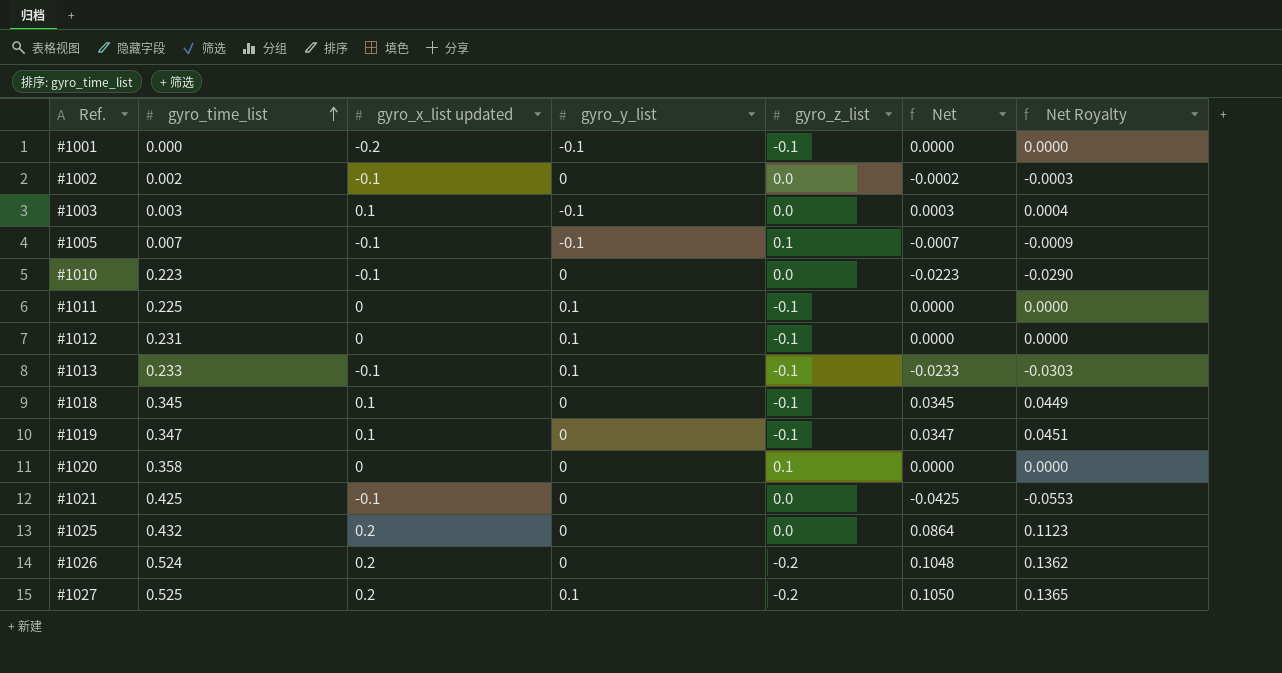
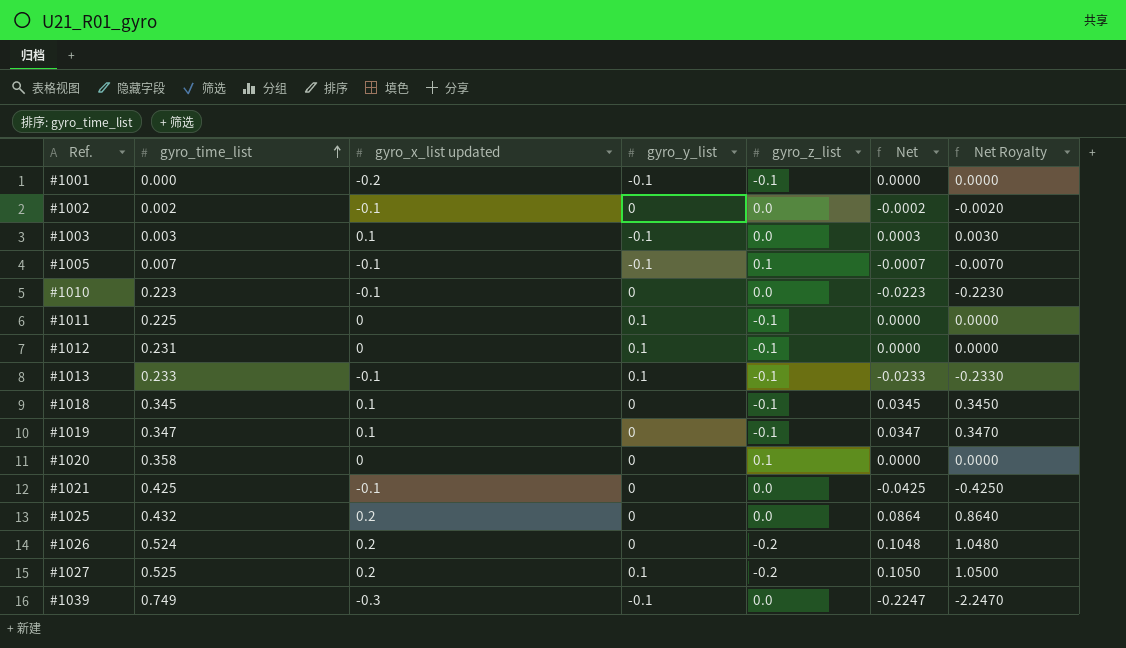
column Net Royalty | formula: [Net] * 1.3 -> [Net] * 10
row #1039: none -> 0.749 | -0.3 | -0.1 | 0.0 | -0.2247 | -2.2470

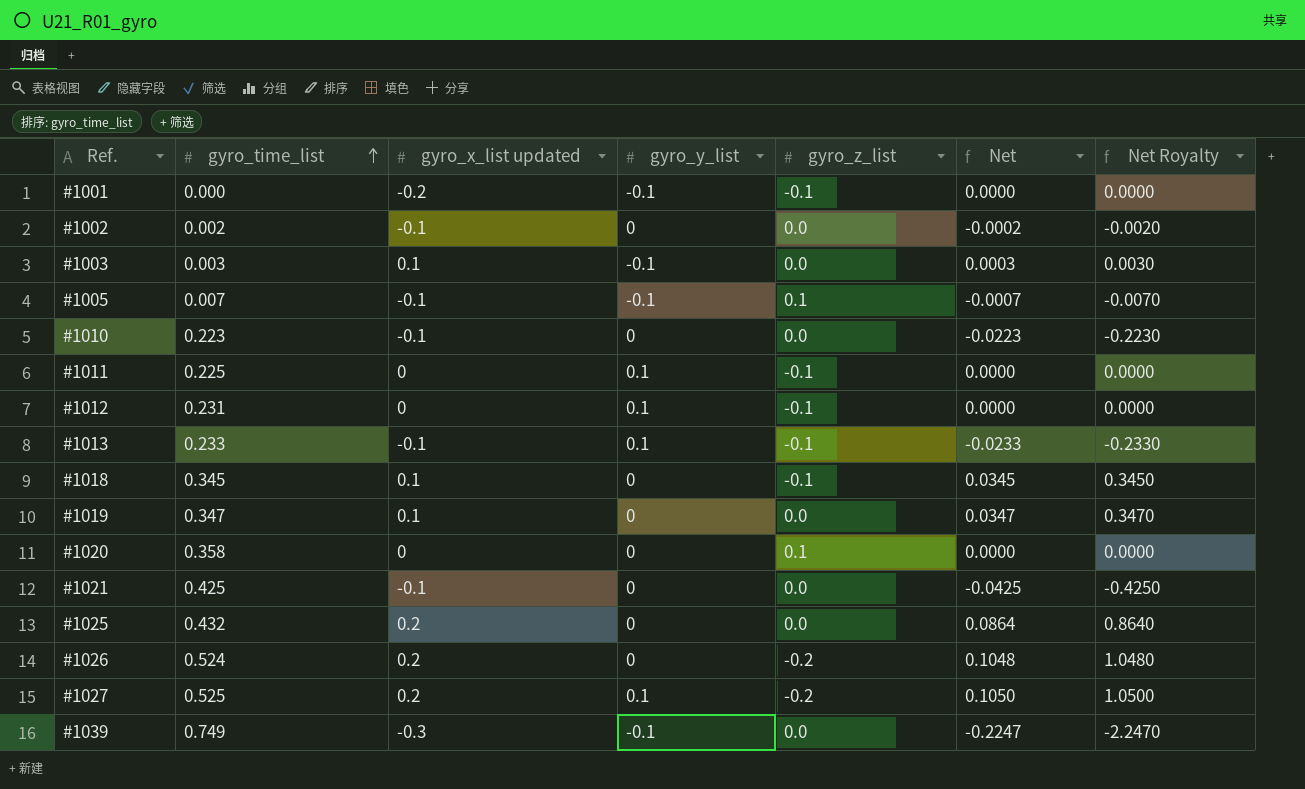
#1019 | gyro_z_list: -0.1 -> 0.0

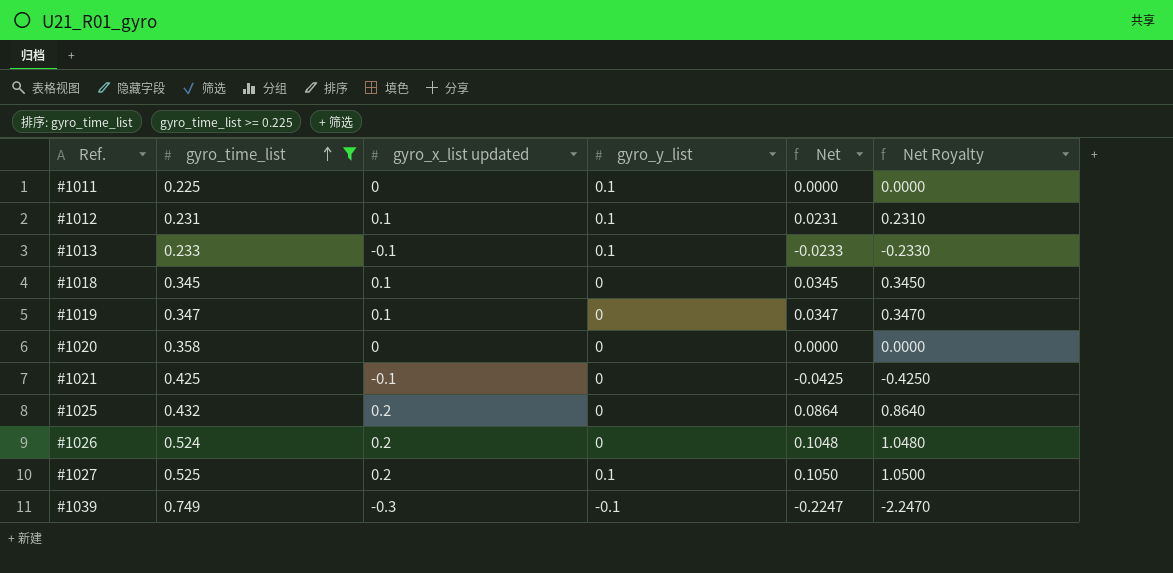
filter: none -> gyro_time_list >= 0.225
column gyro_z_list | position: 5 -> none
#1012 | gyro_x_list updated: 0 -> 0.1
#1012 | Net: 0.0000 -> 0.0231
#1012 | Net Royalty: 0.0000 -> 0.2310

